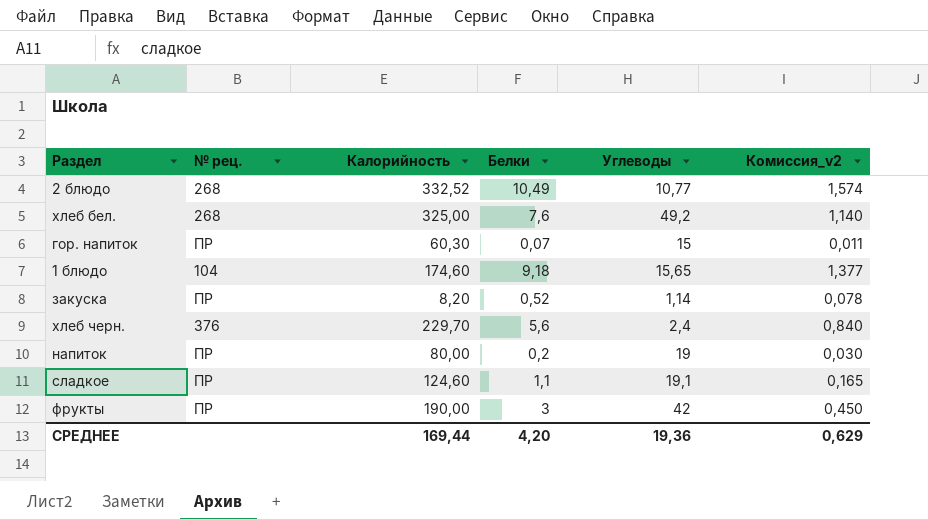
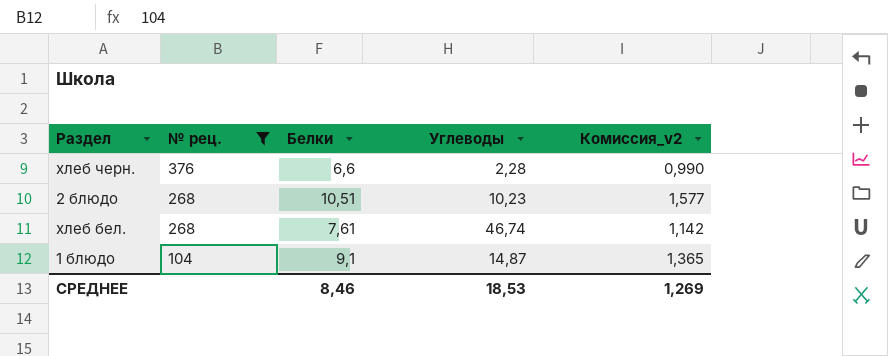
filter: none -> № рец. != ПР
row order: none -> № рец. descending
column Калорийность | position: 3 -> none
хлеб черн. | Белки: 5,6 -> 6,6
хлеб черн. | Углеводы: 2,4 -> 2,28
хлеб черн. | Комиссия_v2: 0,840 -> 0,990
2 блюдо | Белки: 10,49 -> 10,51
2 блюдо | Углеводы: 10,77 -> 10,23
2 блюдо | Комиссия_v2: 1,574 -> 1,577
хлеб бел. | Белки: 7,6 -> 7,61
хлеб бел. | Углеводы: 49,2 -> 46,74
хлеб бел. | Комиссия_v2: 1,140 -> 1,142
1 блюдо | Белки: 9,18 -> 9,1
1 блюдо | Углеводы: 15,65 -> 14,87
1 блюдо | Комиссия_v2: 1,377 -> 1,365
СРЕДНЕЕ | Белки: 4,20 -> 8,46
СРЕДНЕЕ | Углеводы: 19,36 -> 18,53
СРЕДНЕЕ | Комиссия_v2: 0,629 -> 1,269

